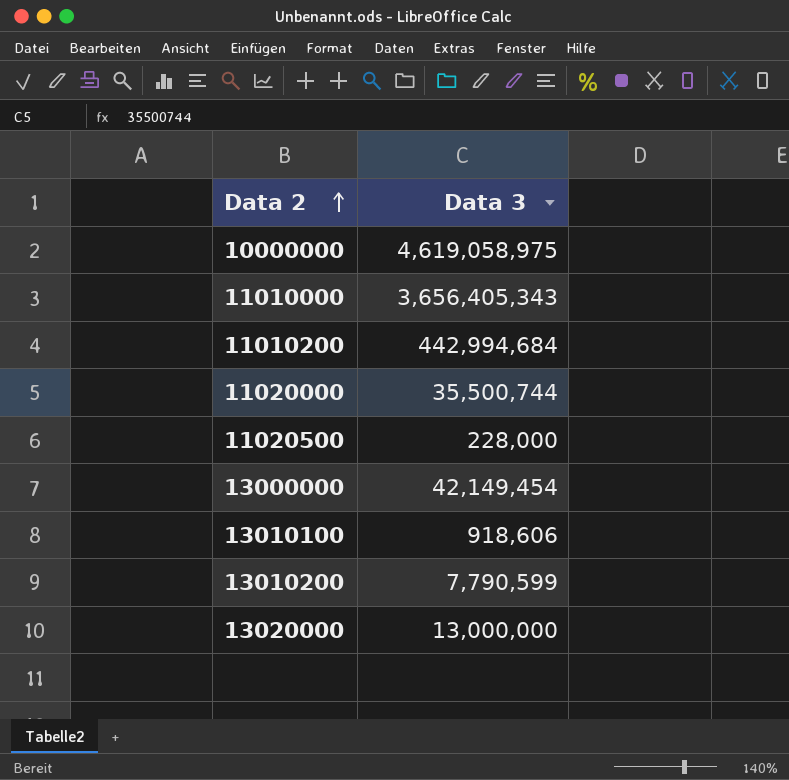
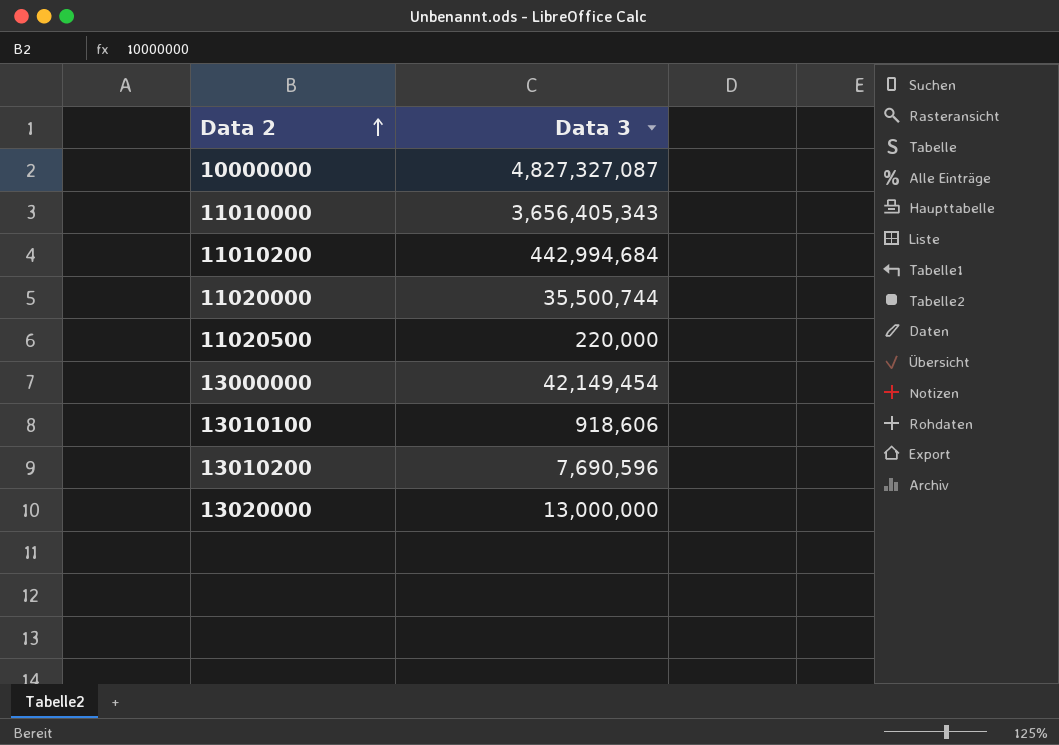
10000000 | Data 3: 4,619,058,975 -> 4,827,327,087
11020500 | Data 3: 228,000 -> 220,000
13010200 | Data 3: 7,790,599 -> 7,690,596

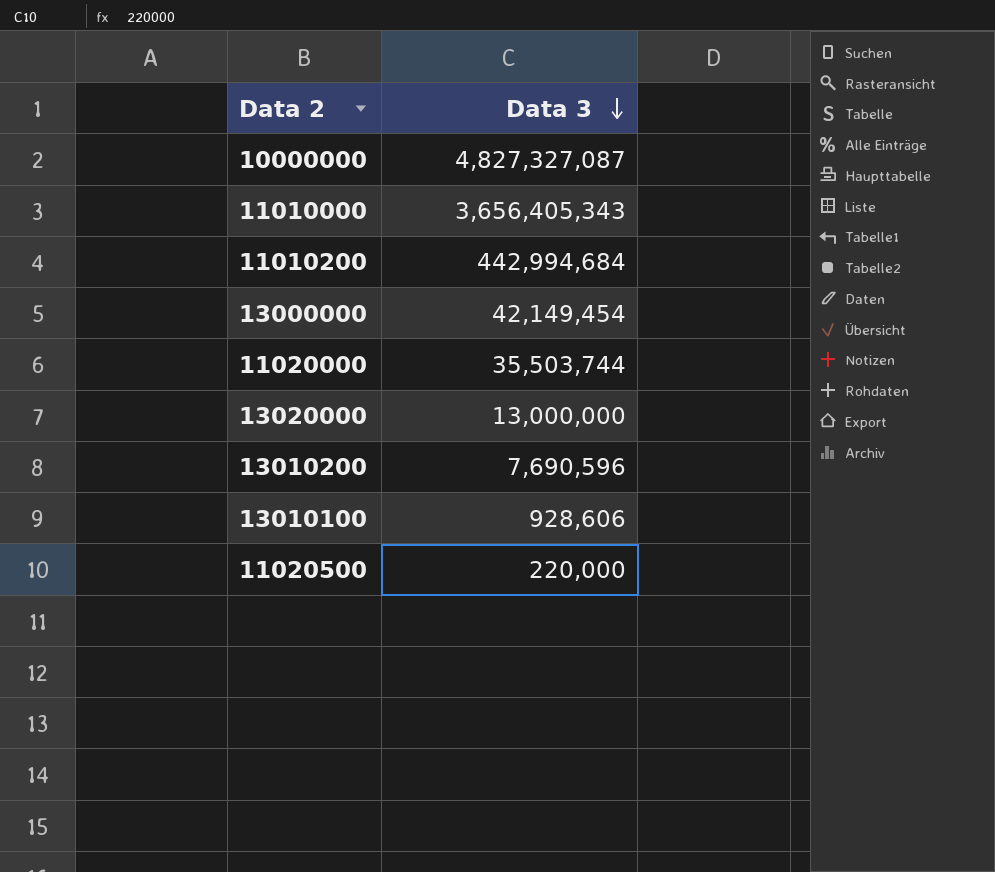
row order: Data 2 ascending -> Data 3 descending
11020000 | Data 3: 35,500,744 -> 35,503,744
13010100 | Data 3: 918,606 -> 928,606

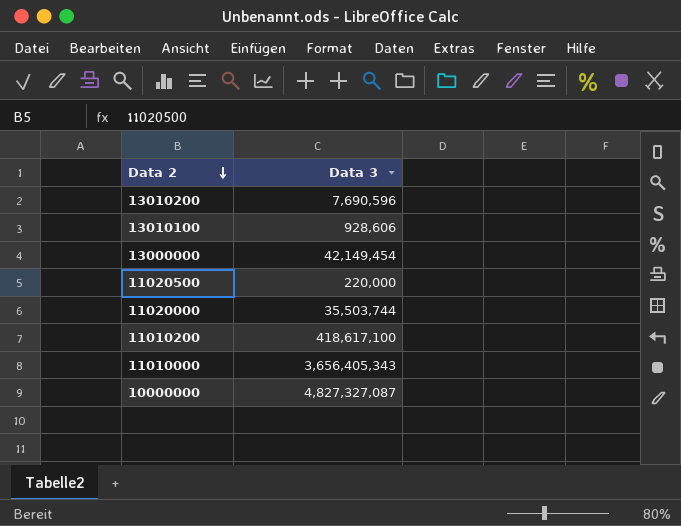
row order: Data 3 descending -> Data 2 descending
row 13020000: 13,000,000 -> none
11010200 | Data 3: 442,994,684 -> 418,617,100

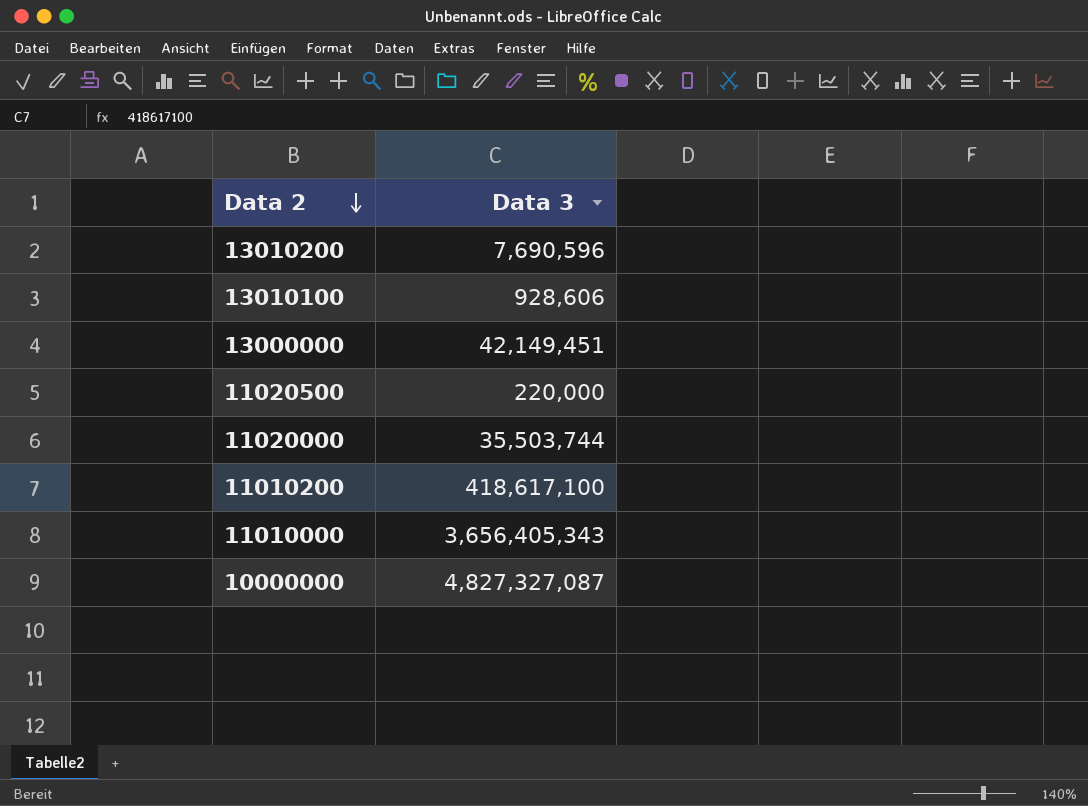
13000000 | Data 3: 42,149,454 -> 42,149,451

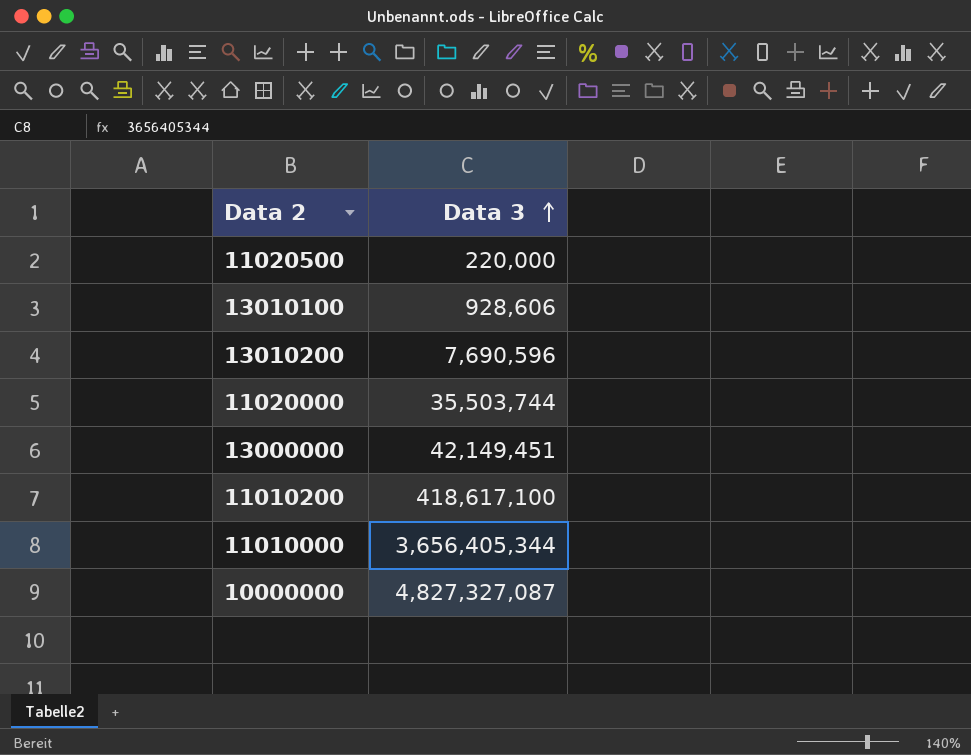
row order: Data 2 descending -> Data 3 ascending
11010000 | Data 3: 3,656,405,343 -> 3,656,405,344

